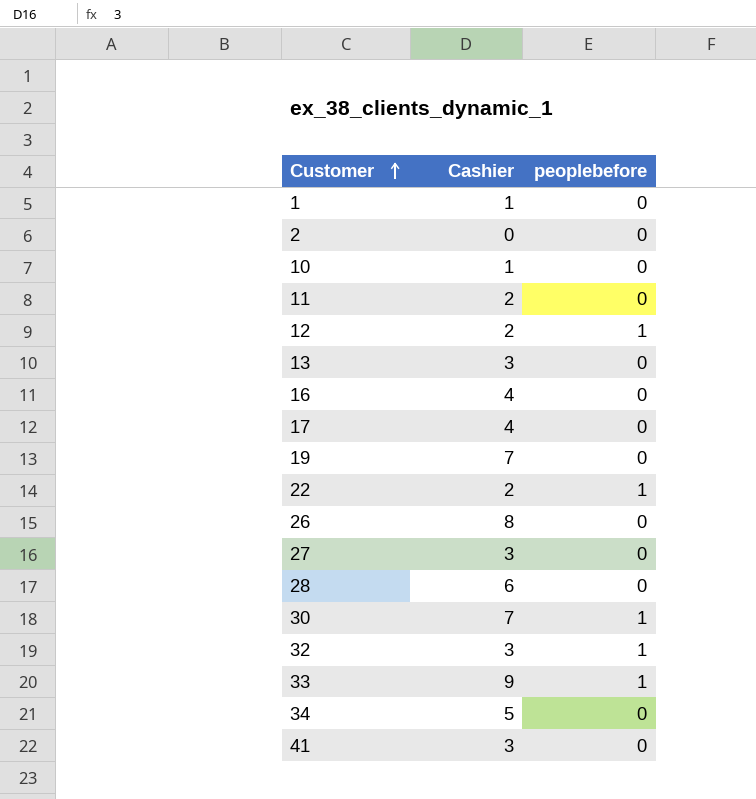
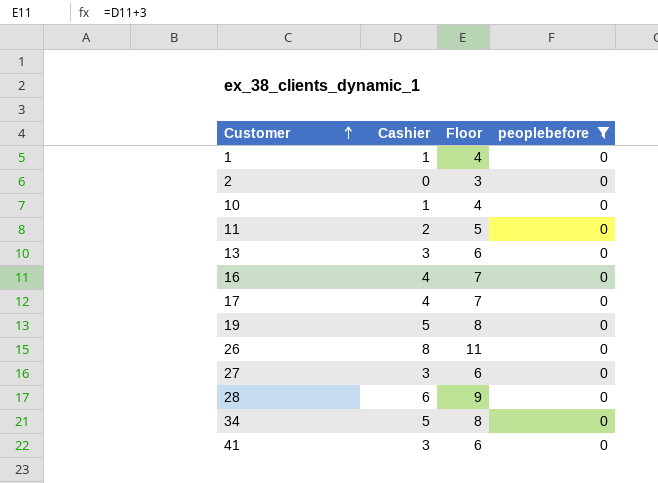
filter: none -> peoplebefore = 0
column Floor | formula: none -> [Cashier] + 3
19 | Cashier: 7 -> 5

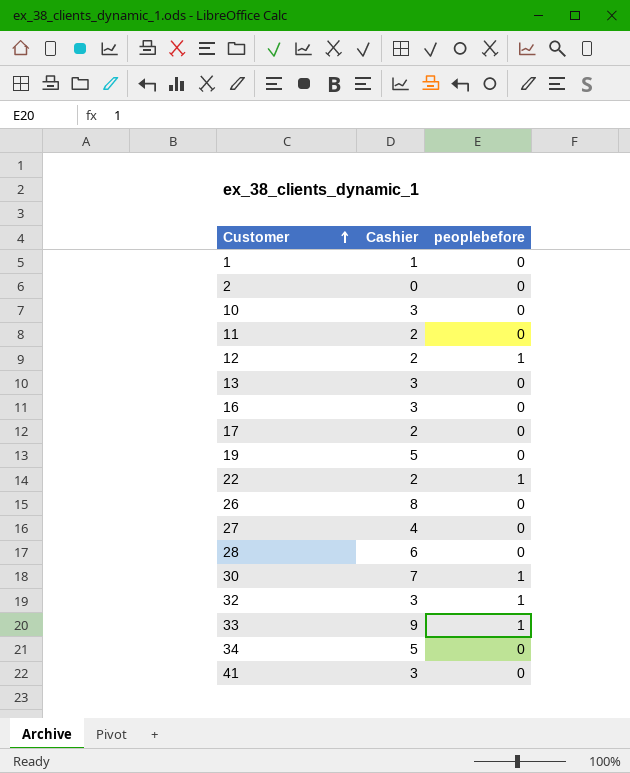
filter: peoplebefore = 0 -> none
column Floor | formula: [Cashier] + 3 -> none
10 | Cashier: 1 -> 3
16 | Cashier: 4 -> 3
17 | Cashier: 4 -> 2
27 | Cashier: 3 -> 4

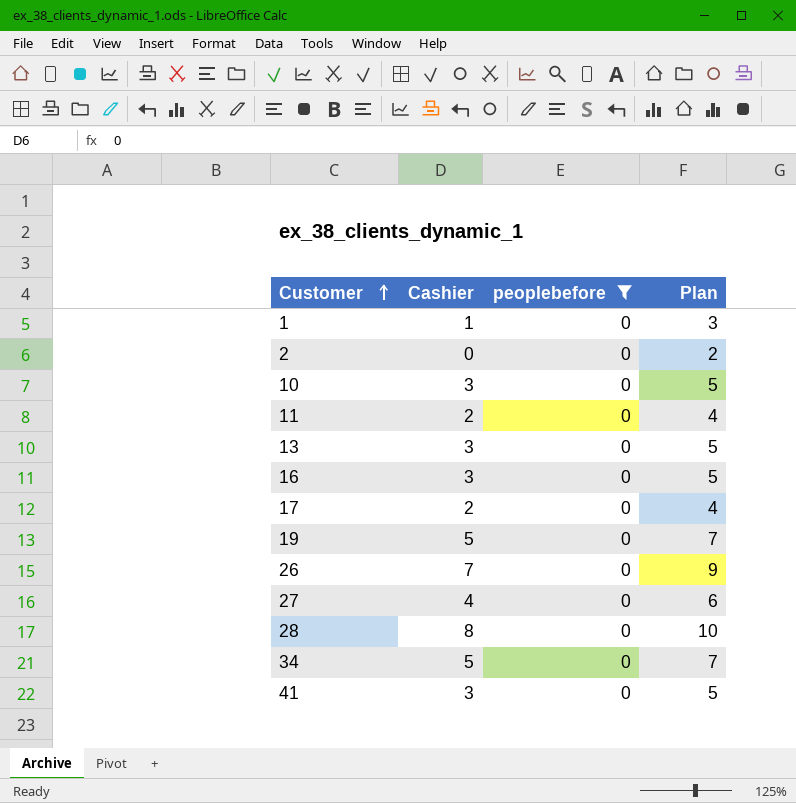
filter: none -> peoplebefore = 0
column Plan | formula: none -> [Cashier] + 2
26 | Cashier: 8 -> 7
28 | Cashier: 6 -> 8

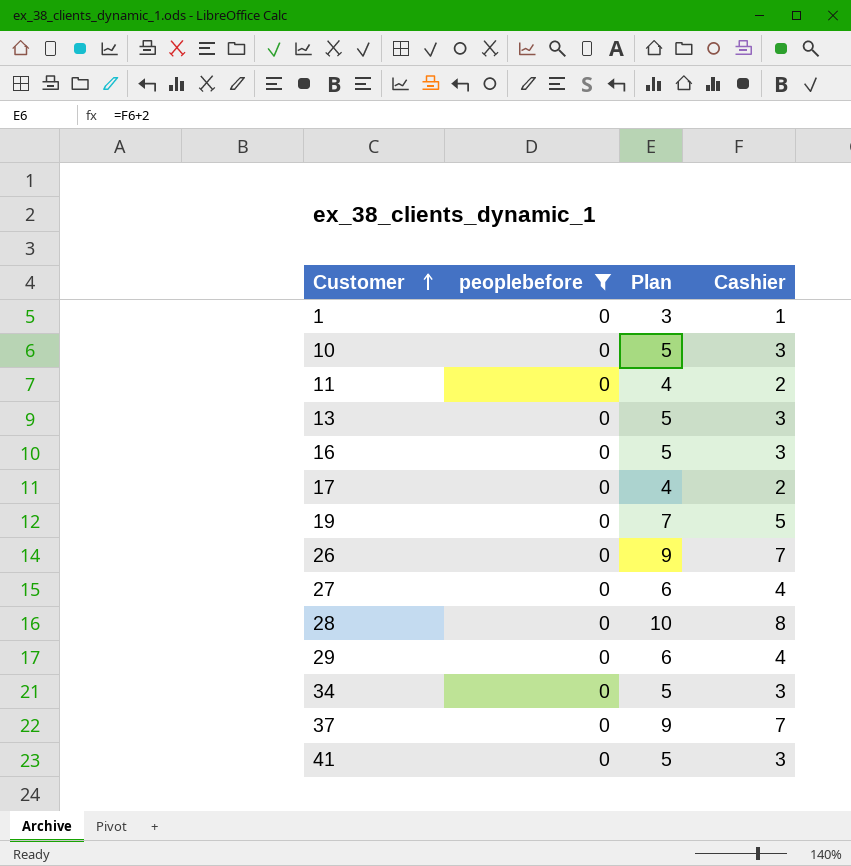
column Cashier | position: 2 -> 4
row 2: 0 | 0 | 2 -> none
row 29: none -> 0 | 6 | 4
34 | Plan: 7 -> 5
34 | Cashier: 5 -> 3
row 37: none -> 0 | 9 | 7

